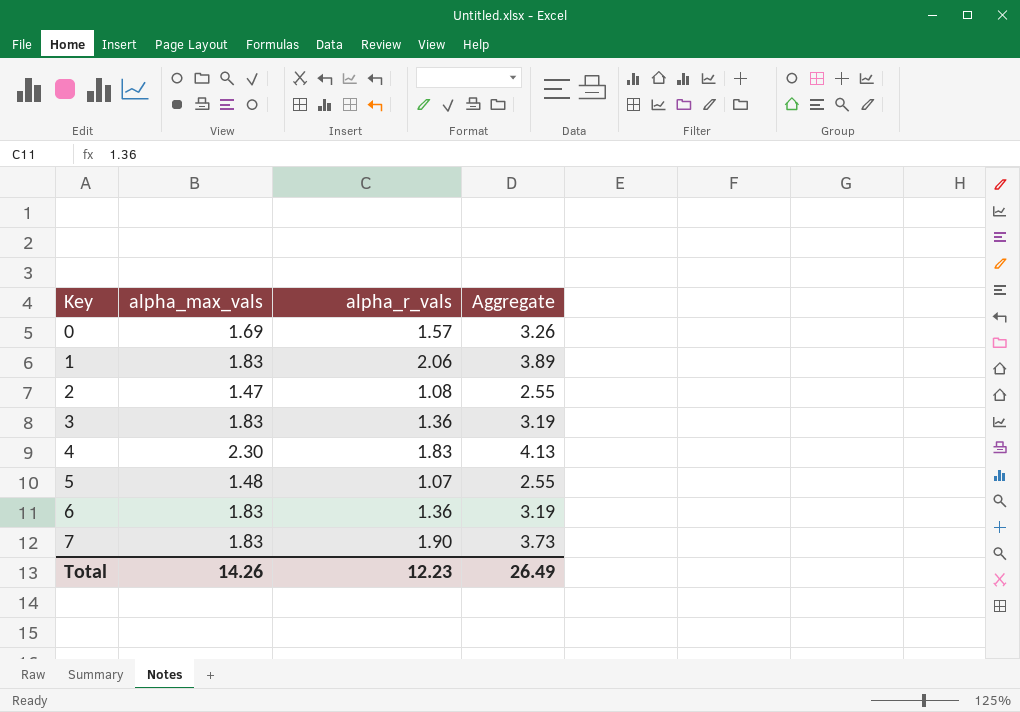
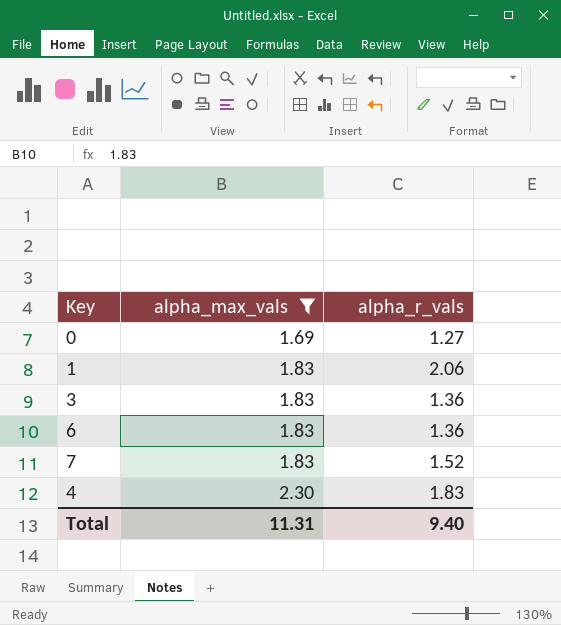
filter: none -> alpha_max_vals >= 1.69
row order: Key ascending -> alpha_max_vals ascending
column Aggregate | formula: [alpha_max_vals] + [alpha_r_vals] -> none
0 | alpha_r_vals: 1.57 -> 1.27
7 | alpha_r_vals: 1.90 -> 1.52
Total | alpha_max_vals: 14.26 -> 11.31
Total | alpha_r_vals: 12.23 -> 9.40

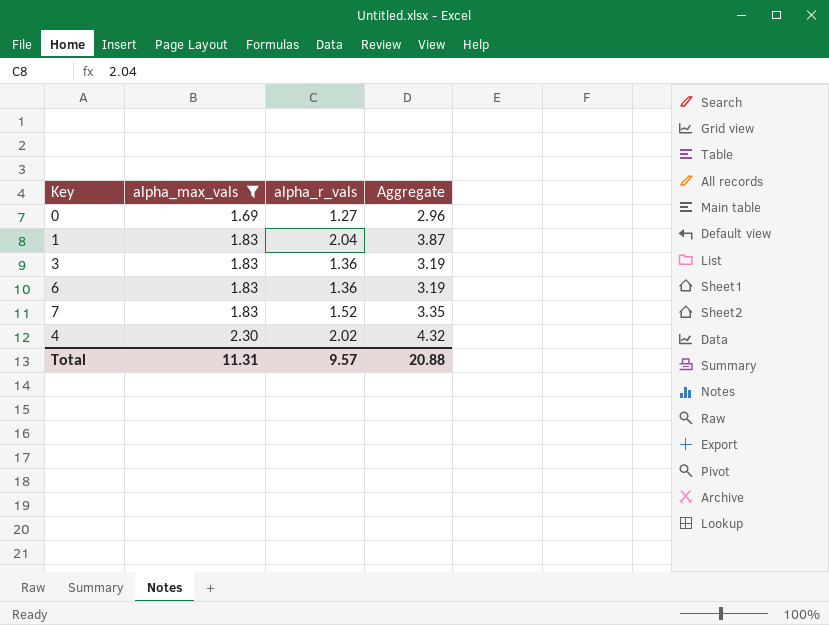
column Aggregate | formula: none -> [alpha_max_vals] + [alpha_r_vals]
1 | alpha_r_vals: 2.06 -> 2.04
4 | alpha_r_vals: 1.83 -> 2.02
Total | alpha_r_vals: 9.40 -> 9.57

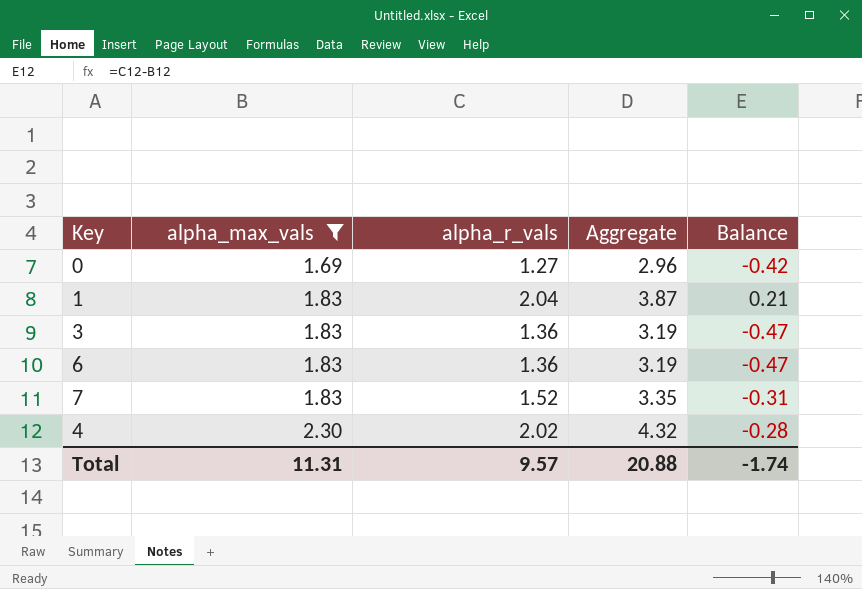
column Balance | formula: none -> [alpha_r_vals] - [alpha_max_vals]

